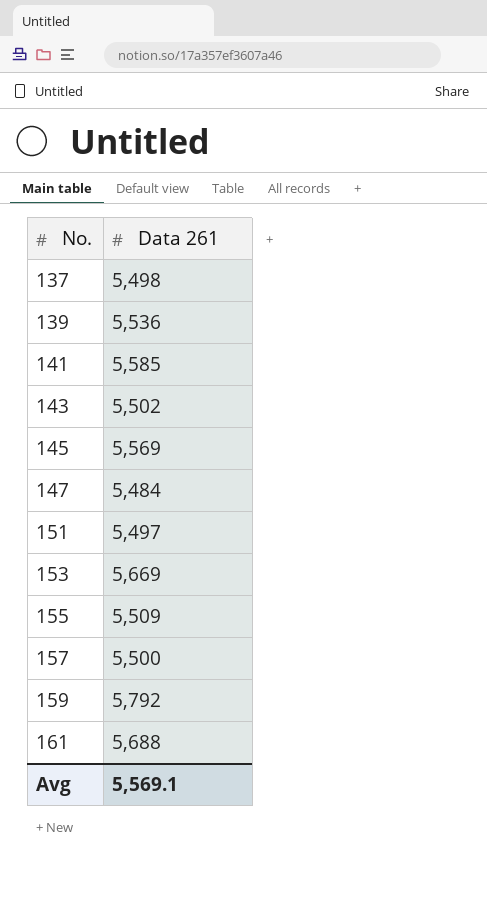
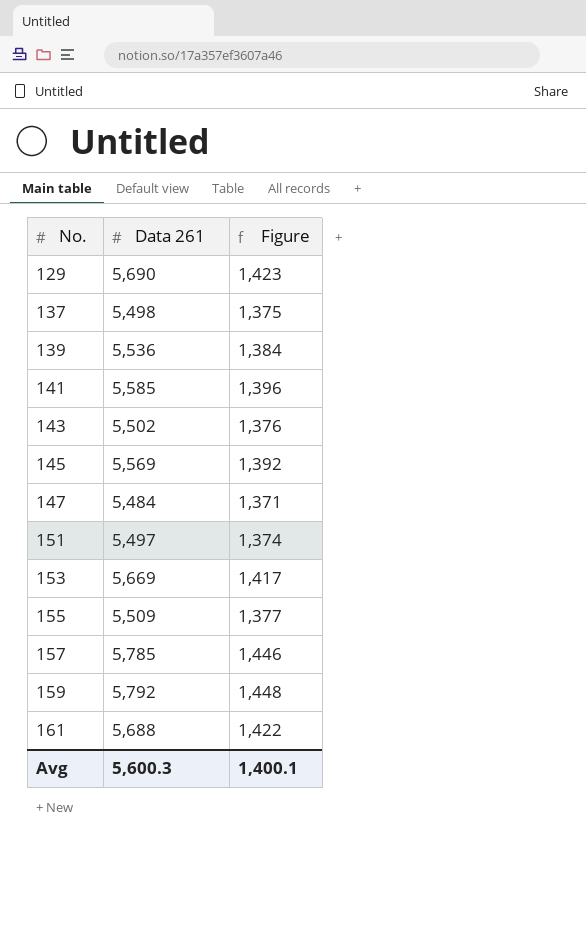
column Figure | formula: none -> [Data 261] * 0.25
row 129: none -> 5,690 | 1,423
157 | Data 261: 5,500 -> 5,785
Avg | Data 261: 5,569.1 -> 5,600.3

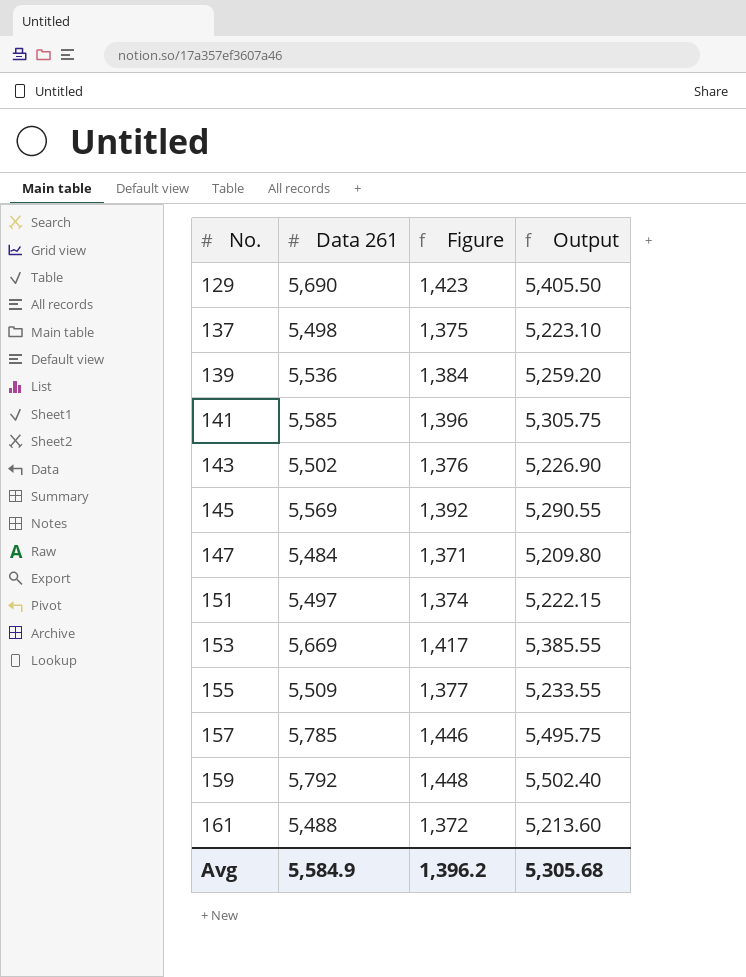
column Output | formula: none -> [Data 261] * 0.95
161 | Data 261: 5,688 -> 5,488
161 | Figure: 1,422 -> 1,372
Avg | Data 261: 5,600.3 -> 5,584.9
Avg | Figure: 1,400.1 -> 1,396.2

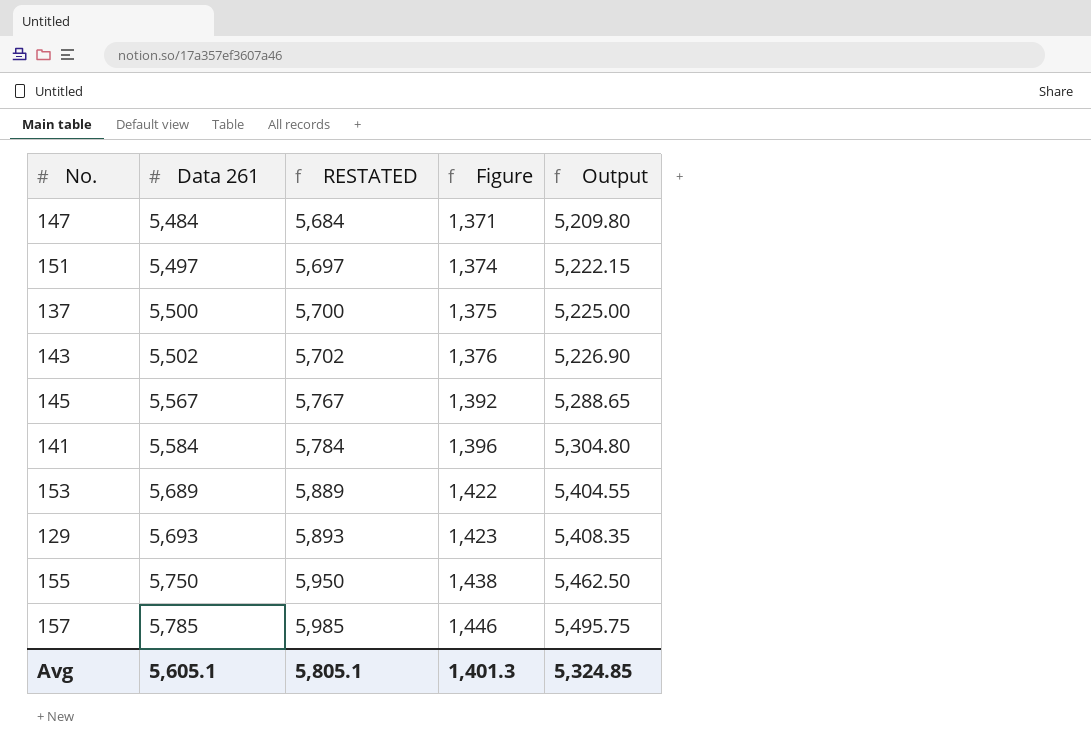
row order: No. ascending -> Data 261 ascending
column RESTATED | formula: none -> [Data 261] + 200
row 139: 5,536 | 1,384 | 5,259.20 -> none
row 159: 5,792 | 1,448 | 5,502.40 -> none
row 161: 5,488 | 1,372 | 5,213.60 -> none
137 | Data 261: 5,498 -> 5,500
137 | Output: 5,223.10 -> 5,225.00
145 | Data 261: 5,569 -> 5,567
145 | Output: 5,290.55 -> 5,288.65
141 | Data 261: 5,585 -> 5,584
141 | Output: 5,305.75 -> 5,304.80
153 | Data 261: 5,669 -> 5,689
153 | Figure: 1,417 -> 1,422
153 | Output: 5,385.55 -> 5,404.55
129 | Data 261: 5,690 -> 5,693
129 | Output: 5,405.50 -> 5,408.35
155 | Data 261: 5,509 -> 5,750
155 | Figure: 1,377 -> 1,438
155 | Output: 5,233.55 -> 5,462.50
Avg | Data 261: 5,584.9 -> 5,605.1
Avg | Figure: 1,396.2 -> 1,401.3
Avg | Output: 5,305.68 -> 5,324.85

